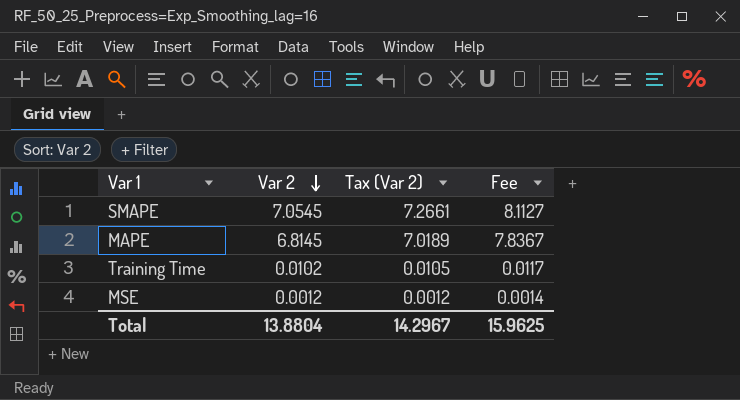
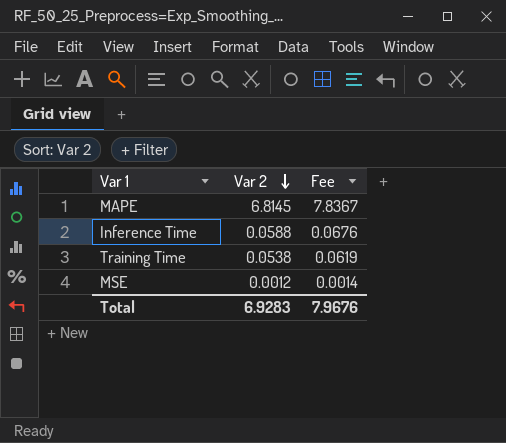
column Tax (Var 2) | formula: [Var 2] * 1.03 -> none
row SMAPE: 7.0545 | 7.2661 | 8.1127 -> none
row Inference Time: none -> 0.0588 | 0.0676
Training Time | Var 2: 0.0102 -> 0.0538
Training Time | Fee: 0.0117 -> 0.0619
Total | Var 2: 13.8804 -> 6.9283
Total | Fee: 15.9625 -> 7.9676

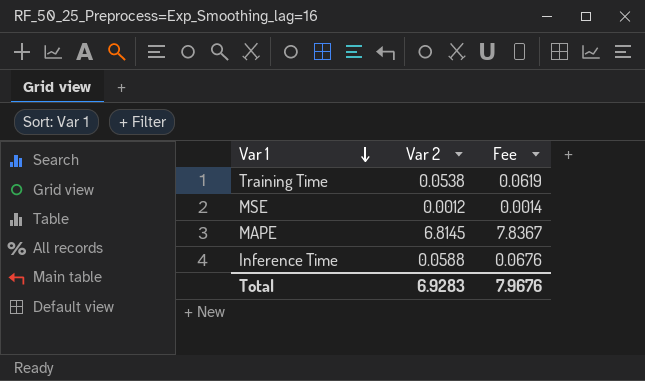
row order: Var 2 descending -> Var 1 descending

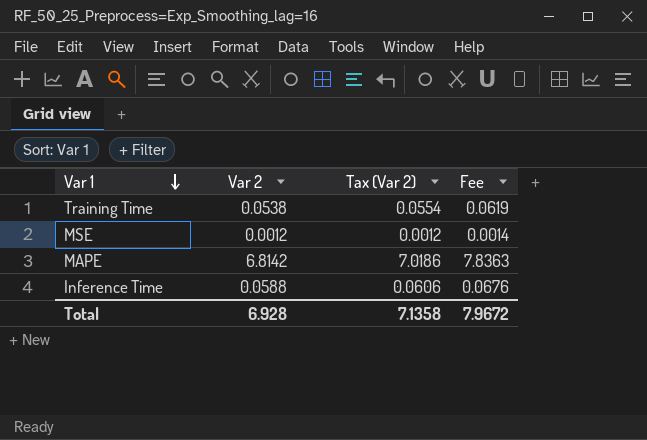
column Tax (Var 2) | formula: none -> [Var 2] * 1.03
MAPE | Var 2: 6.8145 -> 6.8142
MAPE | Fee: 7.8367 -> 7.8363
Total | Var 2: 6.9283 -> 6.928
Total | Fee: 7.9676 -> 7.9672

